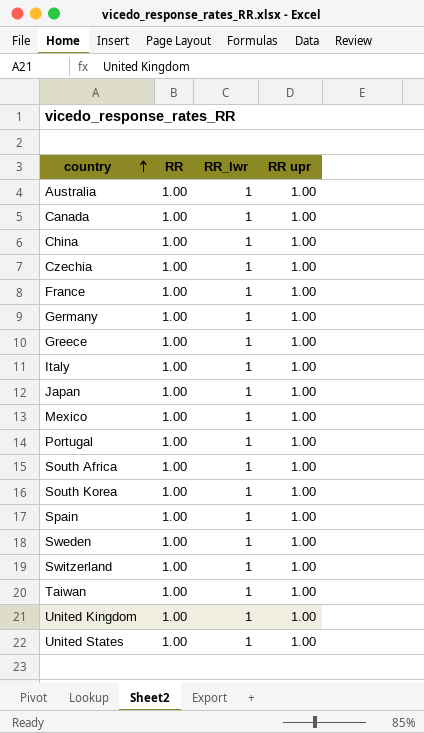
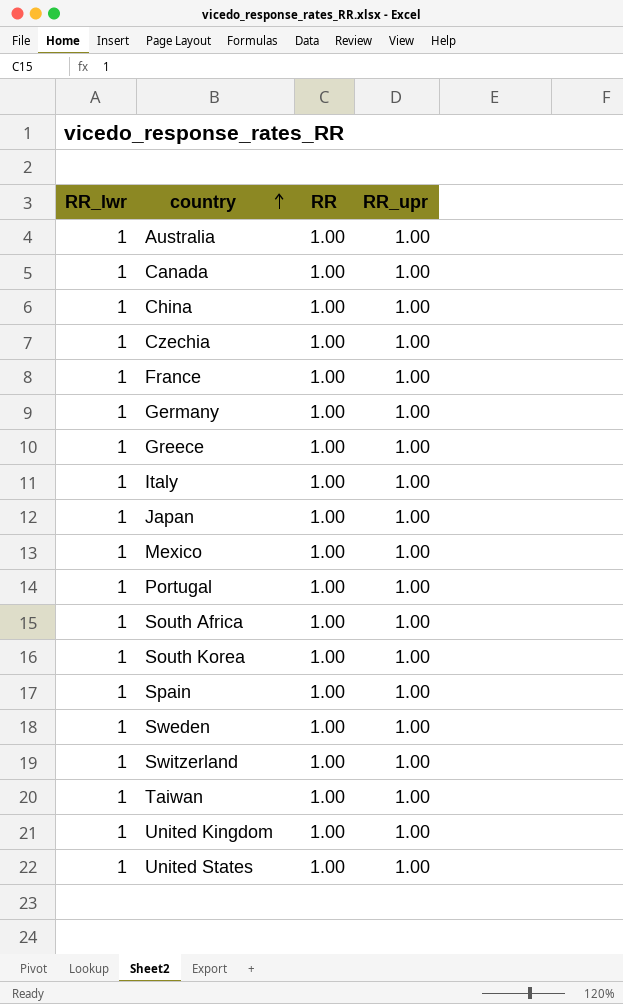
column RR_lwr | position: 3 -> 1
column name: RR upr -> RR_upr

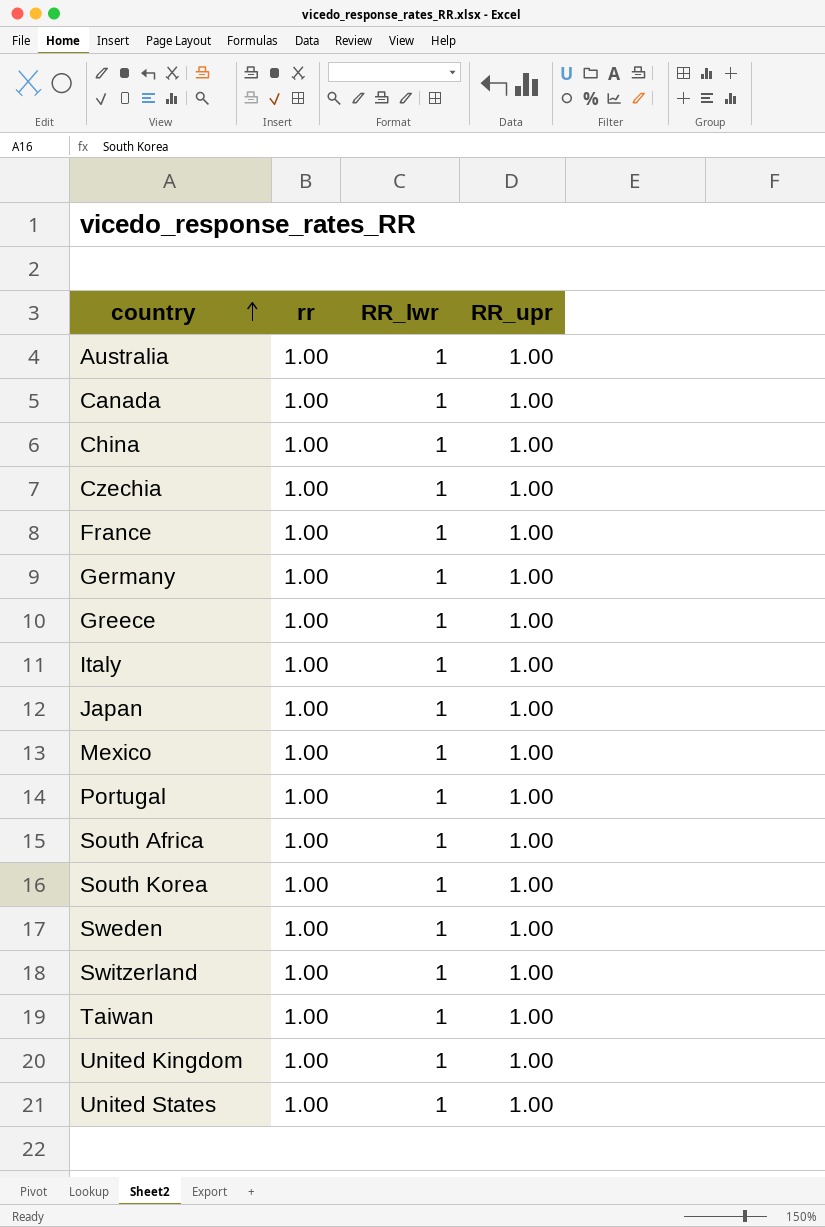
column name: RR -> rr
column RR_lwr | position: 1 -> 3
row Spain: 1 | 1.00 | 1.00 -> none

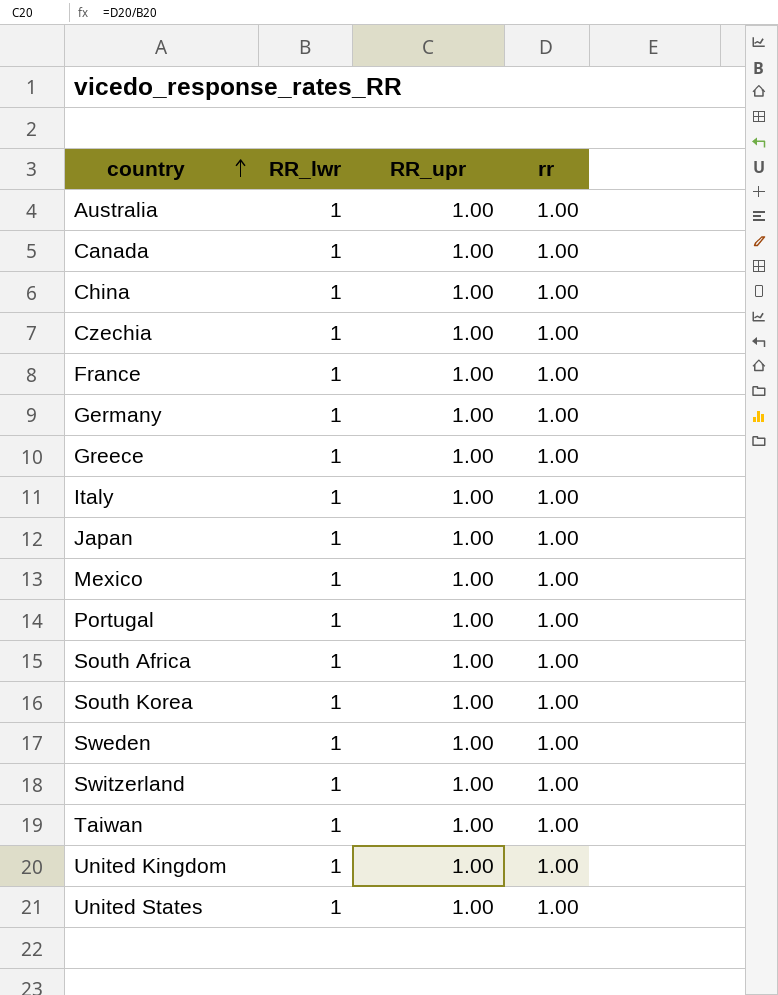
column rr | position: 2 -> 4

